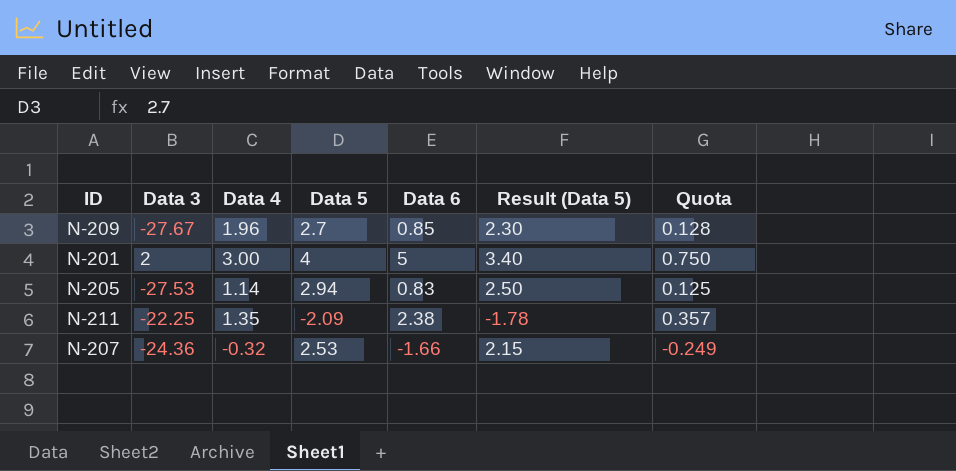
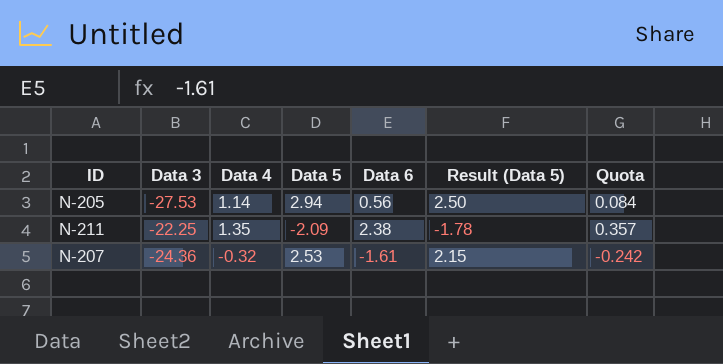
row N-209: -27.67 | 1.96 | 2.7 | 0.85 | 2.30 | 0.128 -> none
row N-201: 2 | 3.00 | 4 | 5 | 3.40 | 0.750 -> none
N-205 | Data 6: 0.83 -> 0.56
N-205 | Quota: 0.125 -> 0.084
N-207 | Data 6: -1.66 -> -1.61
N-207 | Quota: -0.249 -> -0.242

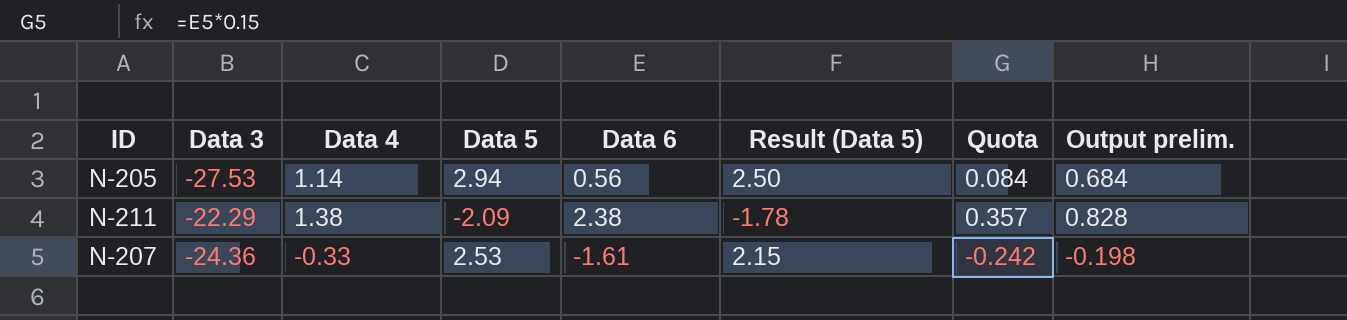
column Output prelim. | formula: none -> [Data 4] * 0.6
N-211 | Data 3: -22.25 -> -22.29
N-211 | Data 4: 1.35 -> 1.38
N-207 | Data 4: -0.32 -> -0.33

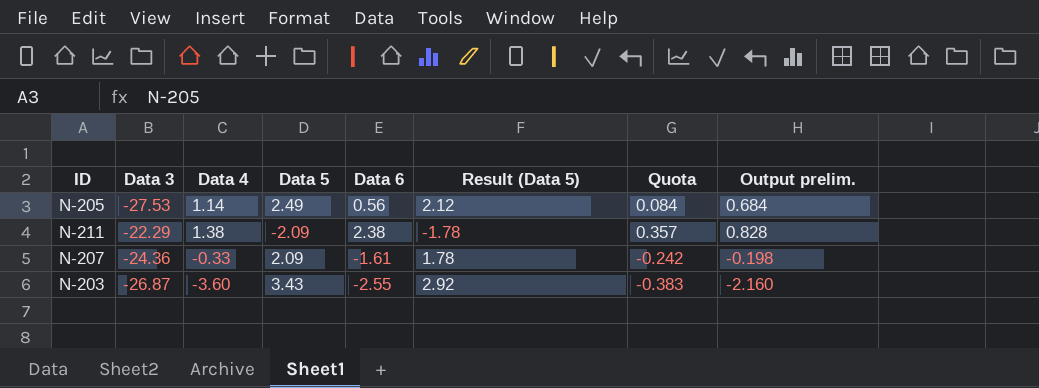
N-205 | Data 5: 2.94 -> 2.49
N-205 | Result (Data 5): 2.50 -> 2.12
N-207 | Data 5: 2.53 -> 2.09
N-207 | Result (Data 5): 2.15 -> 1.78
row N-203: none -> -26.87 | -3.60 | 3.43 | -2.55 | 2.92 | -0.383 | -2.160

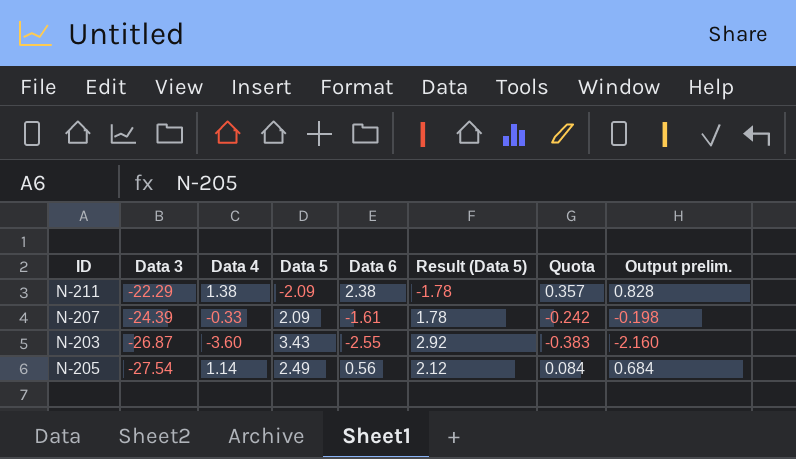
row order: none -> Data 3 descending
N-207 | Data 3: -24.36 -> -24.39
N-205 | Data 3: -27.53 -> -27.54

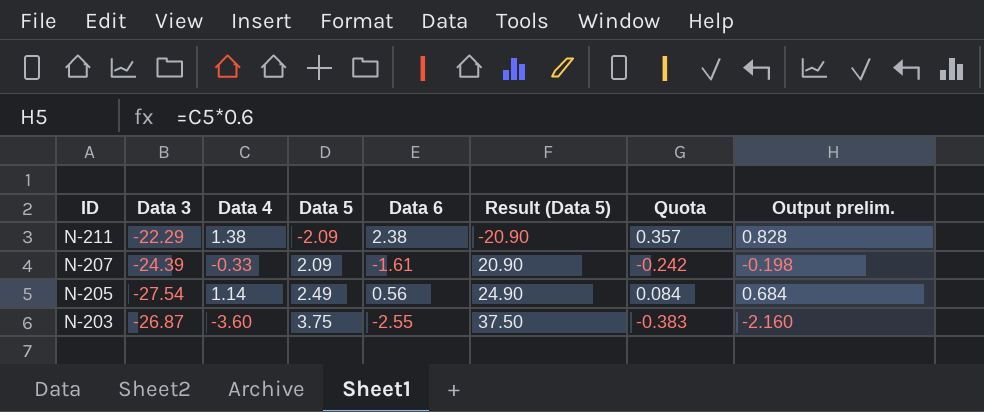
row order: Data 3 descending -> ID descending
column Result (Data 5) | formula: [Data 5] * 0.85 -> [Data 5] * 10
N-203 | Data 5: 3.43 -> 3.75

